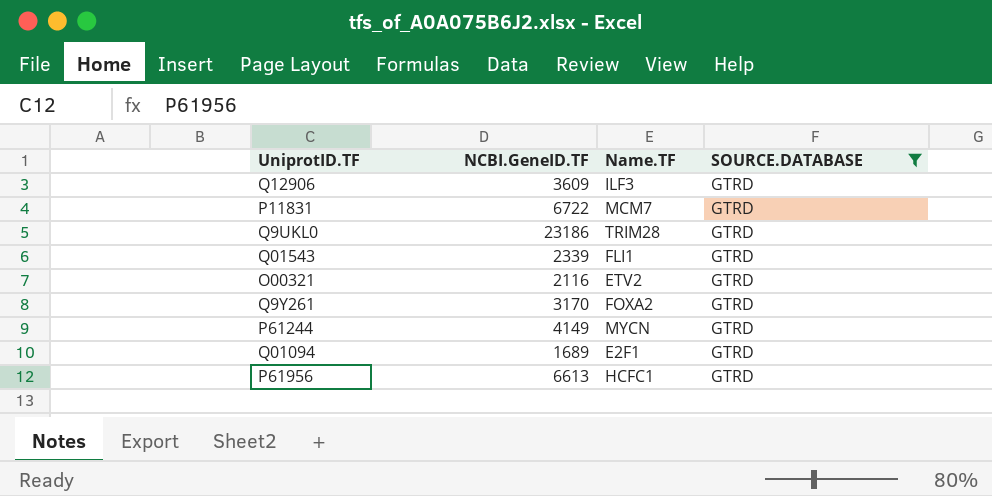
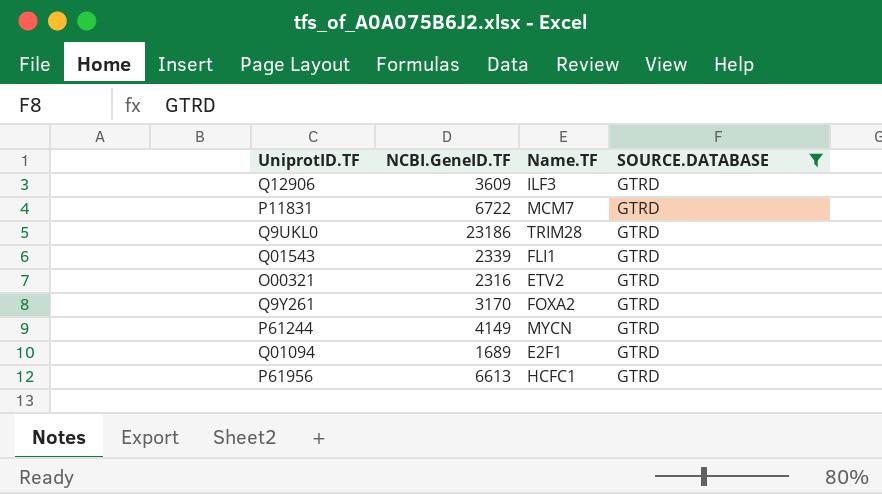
O00321 | NCBI.GeneID.TF: 2116 -> 2316

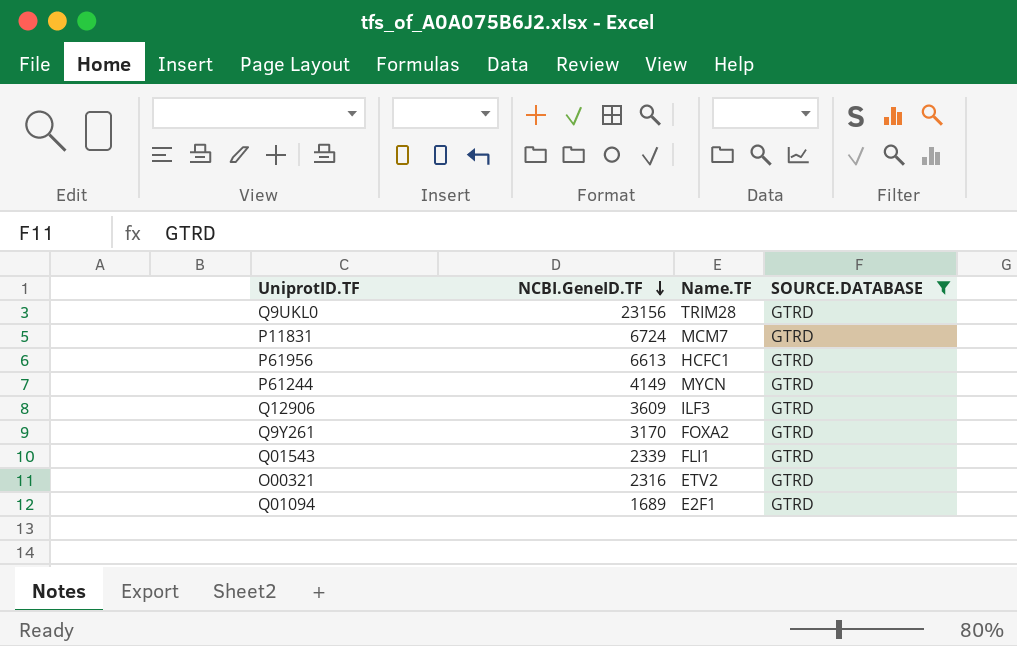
row order: none -> NCBI.GeneID.TF descending
Q9UKL0 | NCBI.GeneID.TF: 23186 -> 23156
P11831 | NCBI.GeneID.TF: 6722 -> 6724

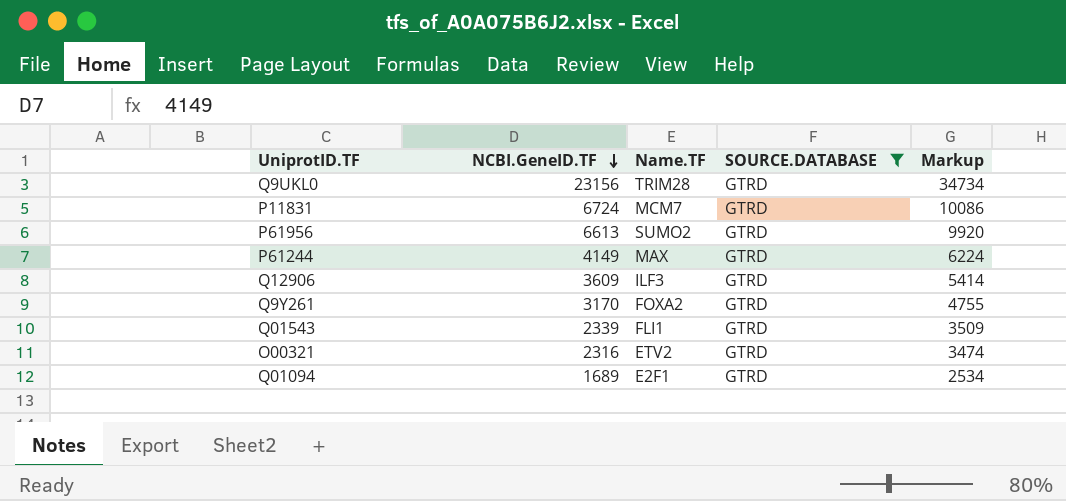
column Markup | formula: none -> [NCBI.GeneID.TF] * 1.5
P61956 | Name.TF: HCFC1 -> SUMO2
P61244 | Name.TF: MYCN -> MAX

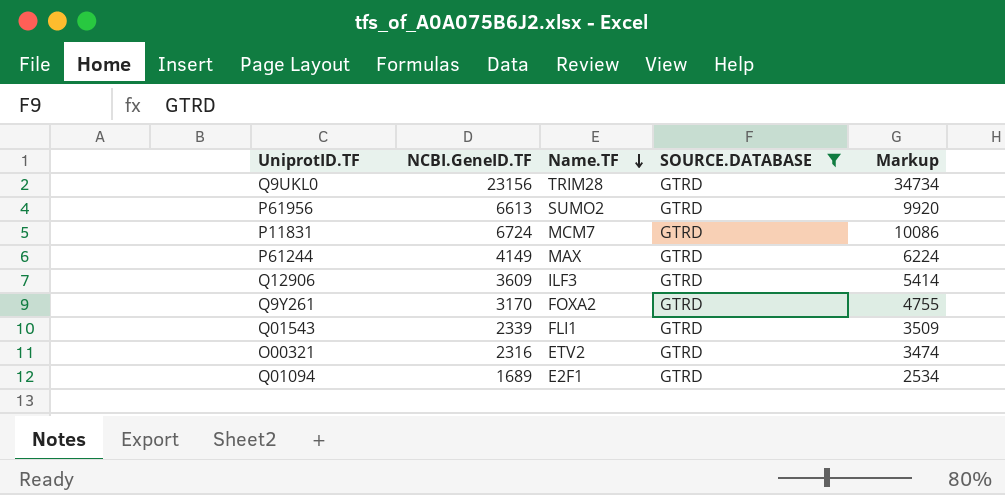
row order: NCBI.GeneID.TF descending -> Name.TF descending

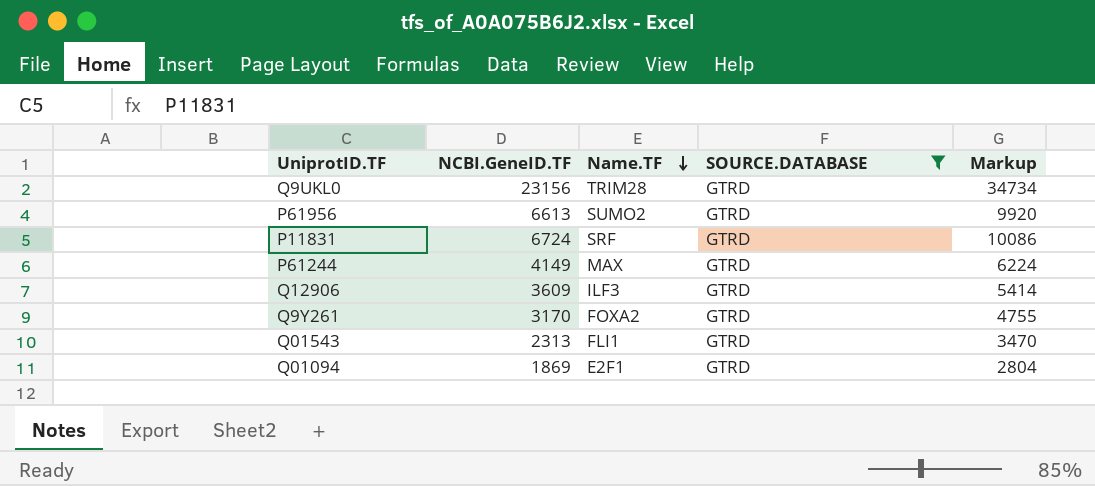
row O00321: 2316 | ETV2 | GTRD | 3474 -> none
P11831 | Name.TF: MCM7 -> SRF
Q01543 | NCBI.GeneID.TF: 2339 -> 2313
Q01543 | Markup: 3509 -> 3470
Q01094 | NCBI.GeneID.TF: 1689 -> 1869
Q01094 | Markup: 2534 -> 2804

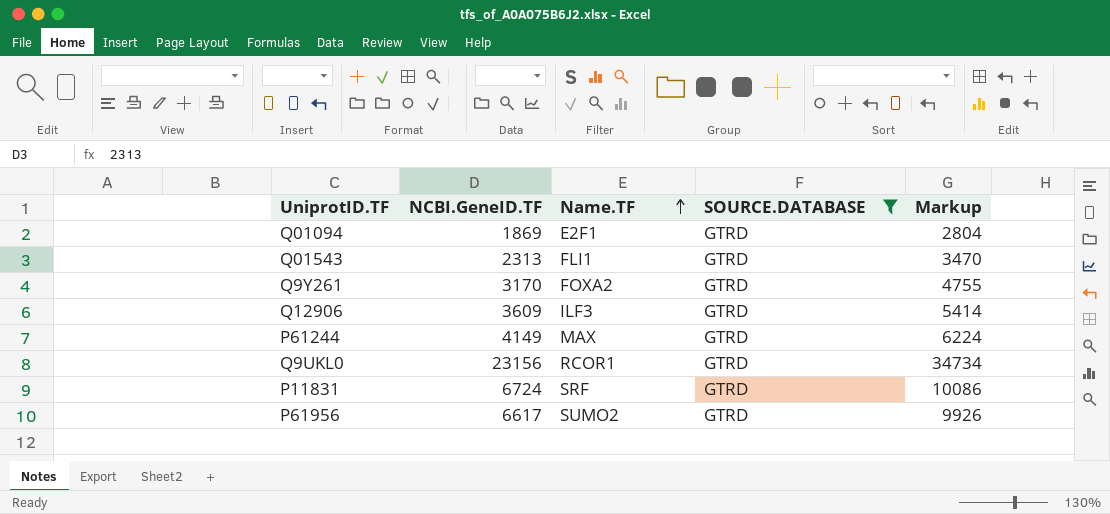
row order: Name.TF descending -> Name.TF ascending
Q9UKL0 | Name.TF: TRIM28 -> RCOR1
P61956 | NCBI.GeneID.TF: 6613 -> 6617
P61956 | Markup: 9920 -> 9926

